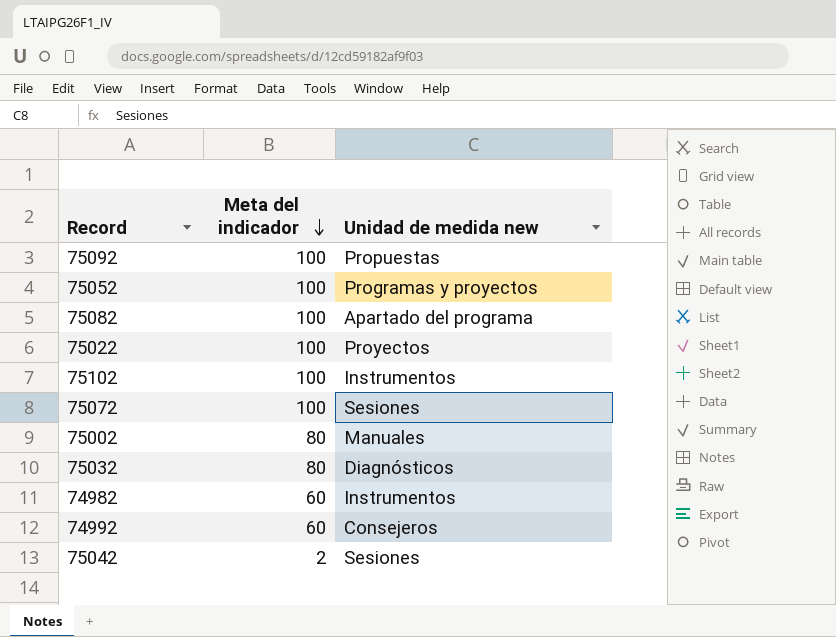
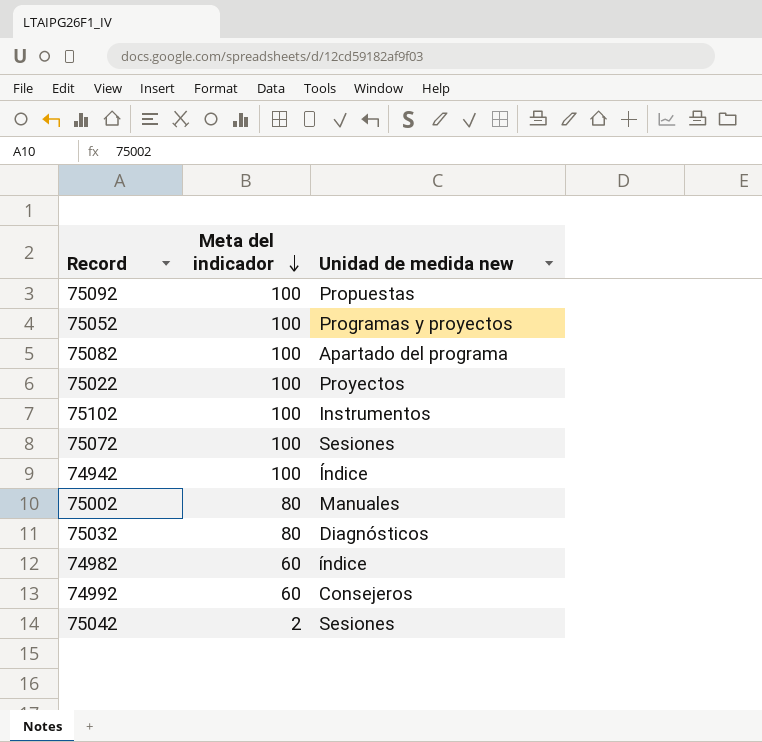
row 74942: none -> 100 | Índice
74982 | Unidad de medida new: Instrumentos -> índice

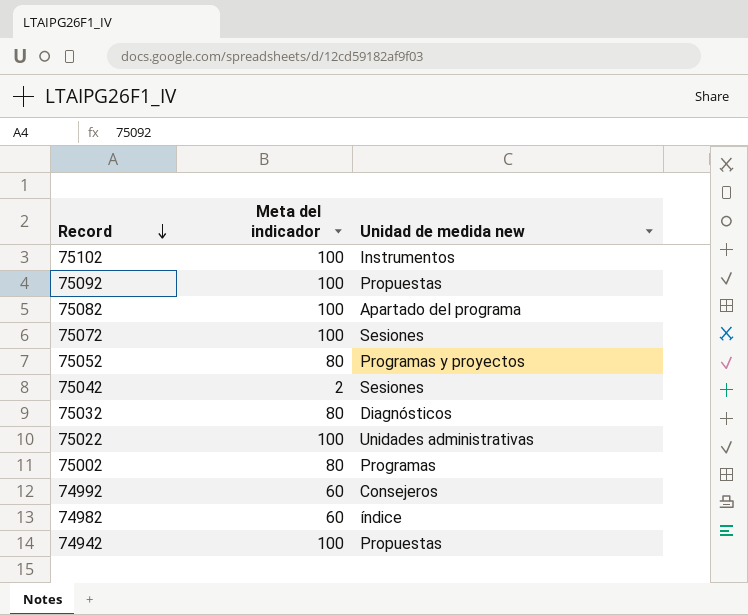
row order: Meta del indicador descending -> Record descending
75052 | Meta del indicador: 100 -> 80
75022 | Unidad de medida new: Proyectos -> Unidades administrativas
75002 | Unidad de medida new: Manuales -> Programas
74942 | Unidad de medida new: Índice -> Propuestas

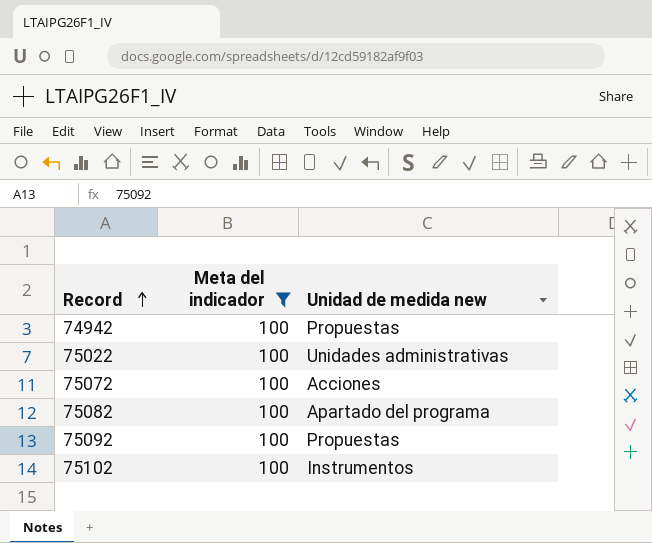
filter: none -> Meta del indicador = 100
row order: Record descending -> Record ascending
75072 | Unidad de medida new: Sesiones -> Acciones

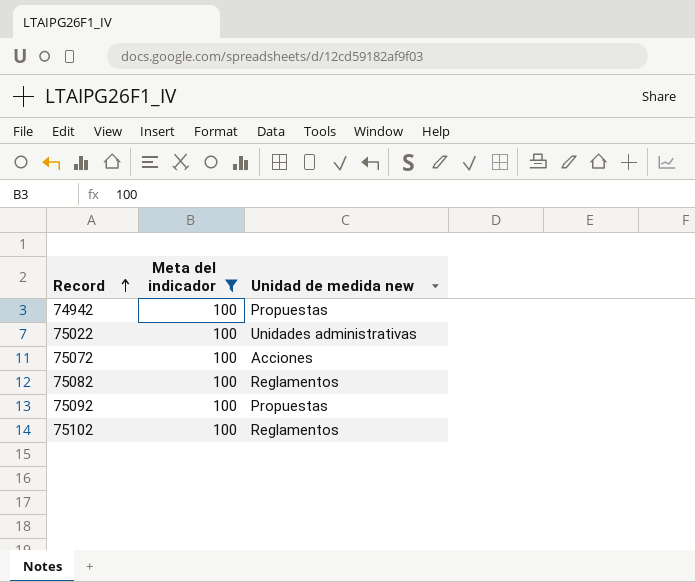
75082 | Unidad de medida new: Apartado del programa -> Reglamentos
75102 | Unidad de medida new: Instrumentos -> Reglamentos

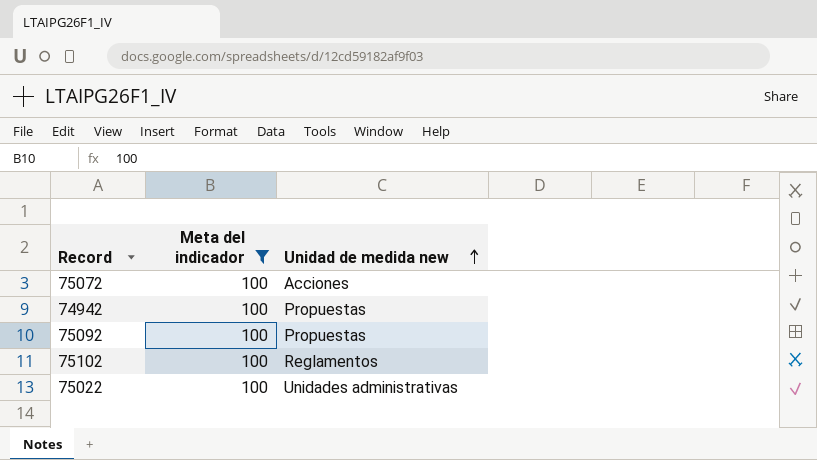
row order: Record ascending -> Unidad de medida new ascending
row 75082: 100 | Reglamentos -> none

